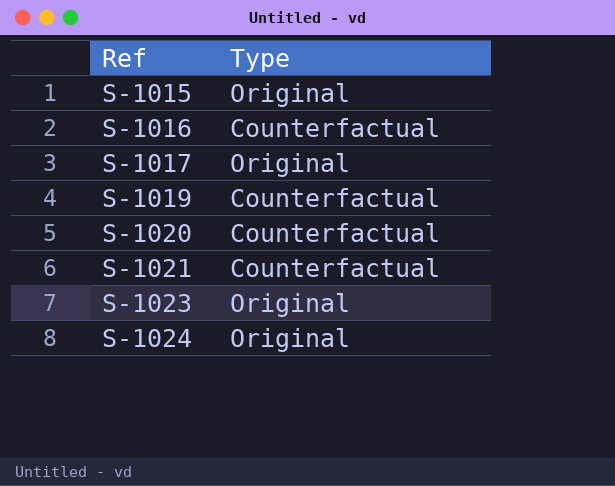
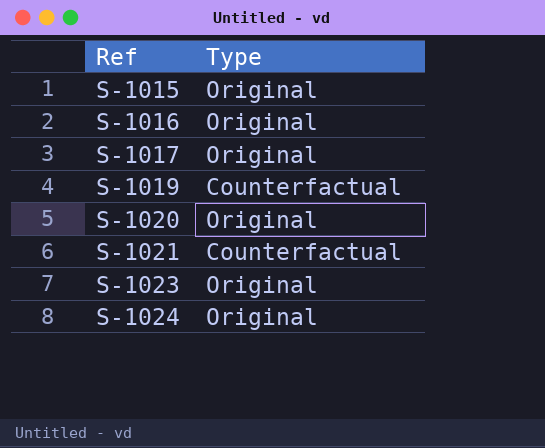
S-1016 | Type: Counterfactual -> Original
S-1020 | Type: Counterfactual -> Original

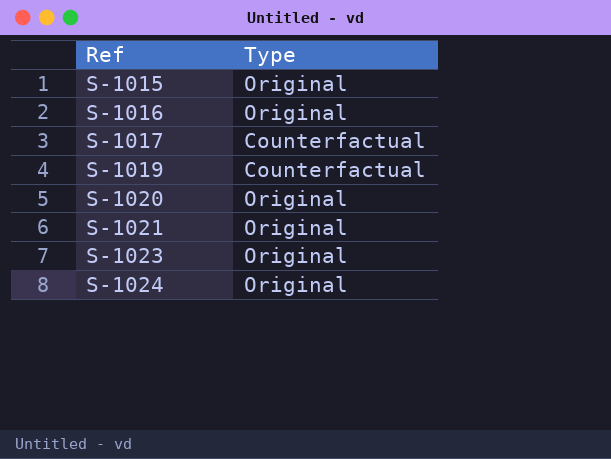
S-1017 | Type: Original -> Counterfactual
S-1021 | Type: Counterfactual -> Original

